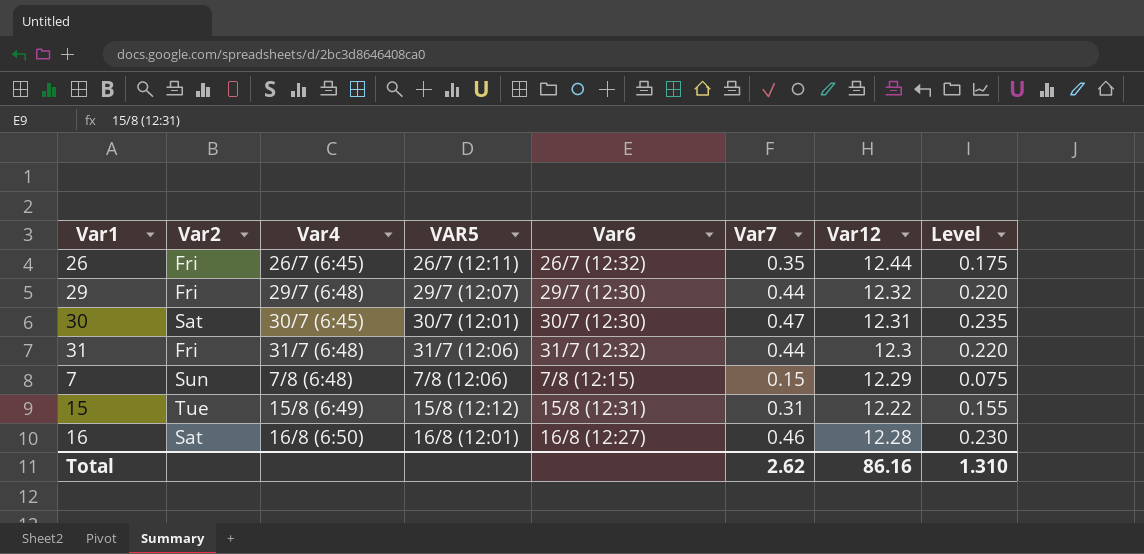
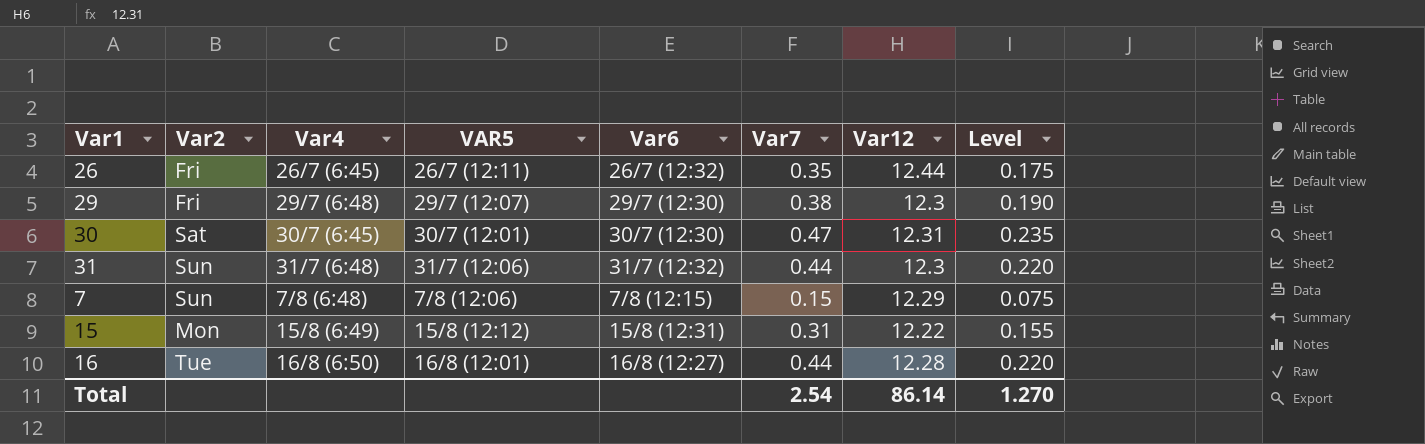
29 | Var7: 0.44 -> 0.38
29 | Var12: 12.32 -> 12.3
29 | Level: 0.220 -> 0.190
31 | Var2: Fri -> Sun
15 | Var2: Tue -> Mon
16 | Var2: Sat -> Tue
16 | Var7: 0.46 -> 0.44
16 | Level: 0.230 -> 0.220
Total | Var7: 2.62 -> 2.54
Total | Var12: 86.16 -> 86.14
Total | Level: 1.310 -> 1.270

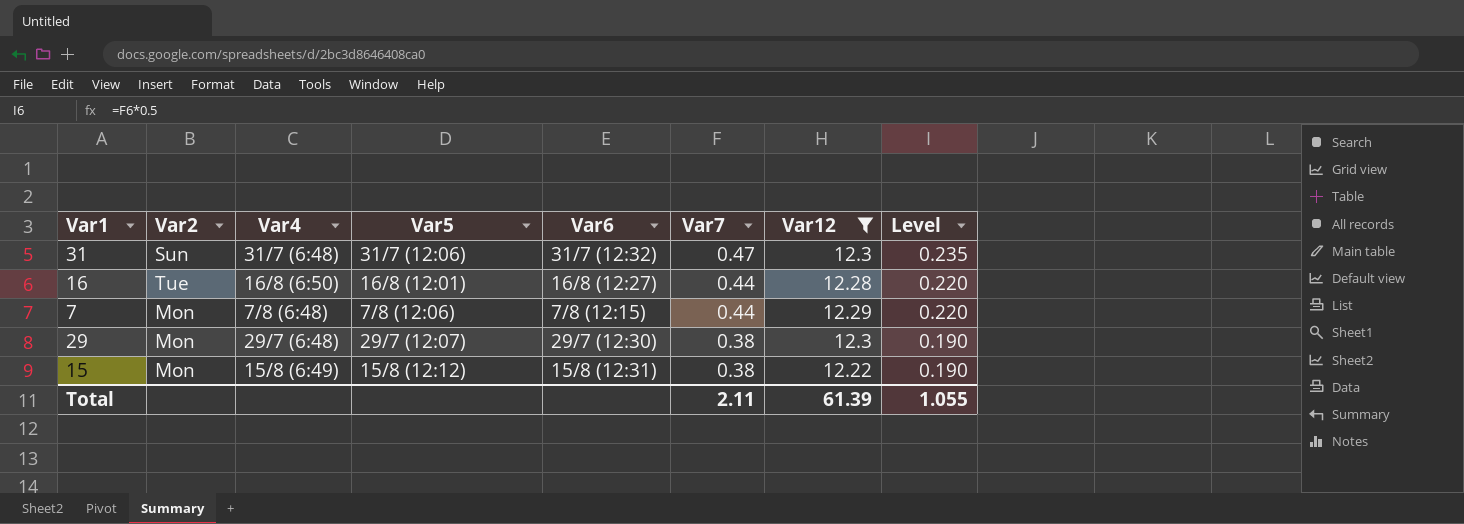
filter: none -> Var12 <= 12.3
row order: none -> Var7 descending
column name: VAR5 -> Var5
31 | Var7: 0.44 -> 0.47
31 | Level: 0.220 -> 0.235
7 | Var2: Sun -> Mon
7 | Var7: 0.15 -> 0.44
7 | Level: 0.075 -> 0.220
29 | Var2: Fri -> Mon
15 | Var7: 0.31 -> 0.38
15 | Level: 0.155 -> 0.190
Total | Var7: 2.54 -> 2.11
Total | Var12: 86.14 -> 61.39
Total | Level: 1.270 -> 1.055

